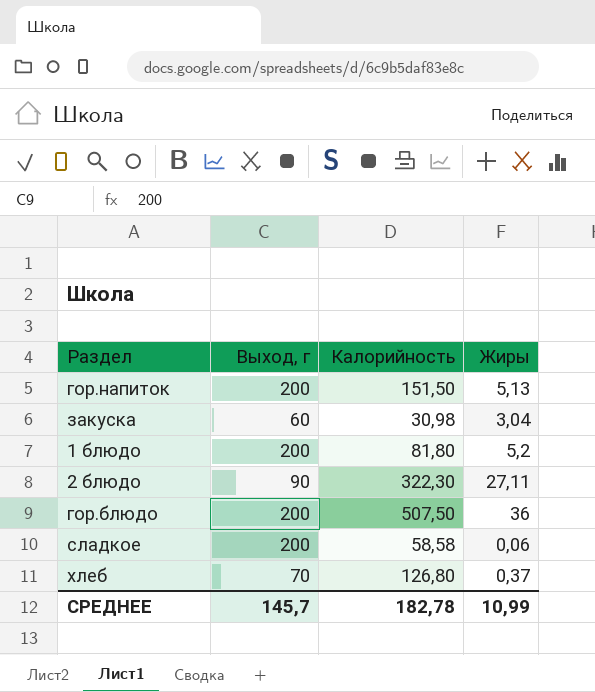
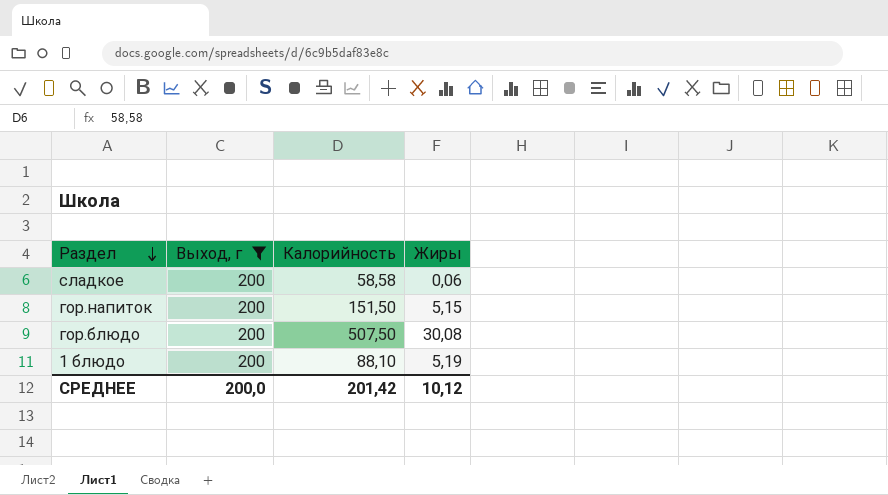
filter: none -> Выход, г = 200
row order: none -> Раздел descending
гор.напиток | Жиры: 5,13 -> 5,15
гор.блюдо | Жиры: 36 -> 30,08
1 блюдо | Калорийность: 81,80 -> 88,10
1 блюдо | Жиры: 5,2 -> 5,19
СРЕДНЕЕ | Выход, г: 145,7 -> 200,0
СРЕДНЕЕ | Калорийность: 182,78 -> 201,42
СРЕДНЕЕ | Жиры: 10,99 -> 10,12

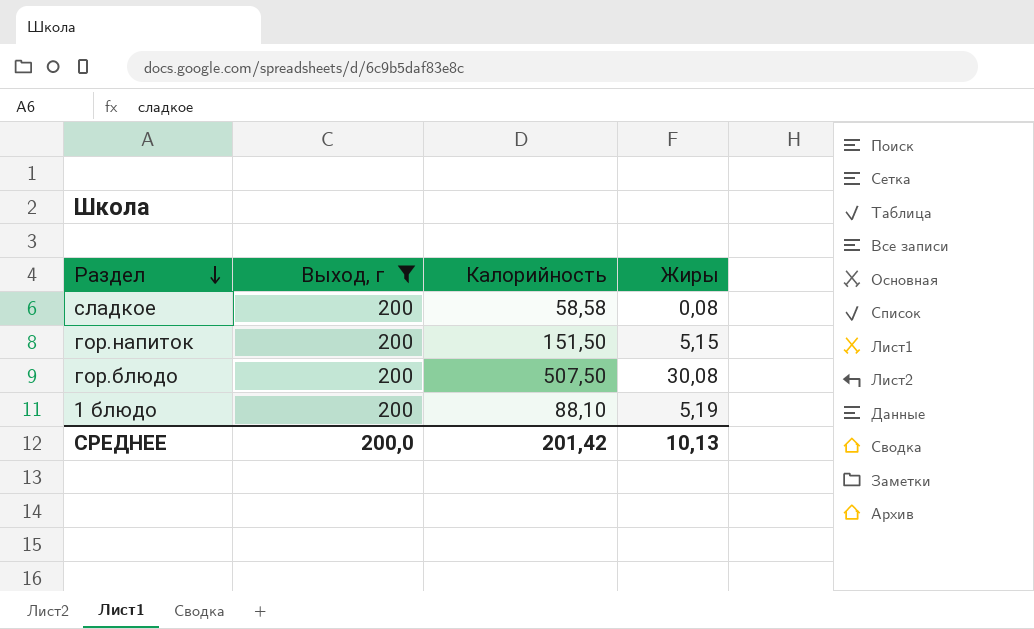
сладкое | Жиры: 0,06 -> 0,08
СРЕДНЕЕ | Жиры: 10,12 -> 10,13

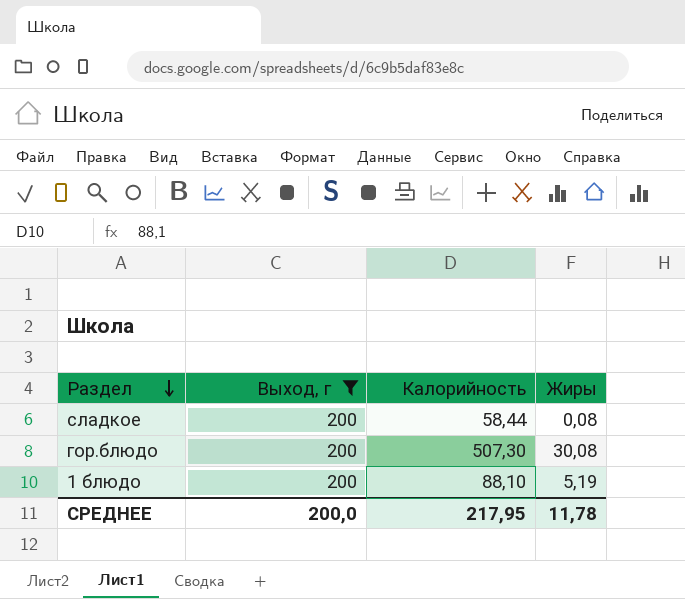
row гор.напиток: 200 | 151,50 | 5,15 -> none
сладкое | Калорийность: 58,58 -> 58,44
гор.блюдо | Калорийность: 507,50 -> 507,30
СРЕДНЕЕ | Калорийность: 201,42 -> 217,95
СРЕДНЕЕ | Жиры: 10,13 -> 11,78

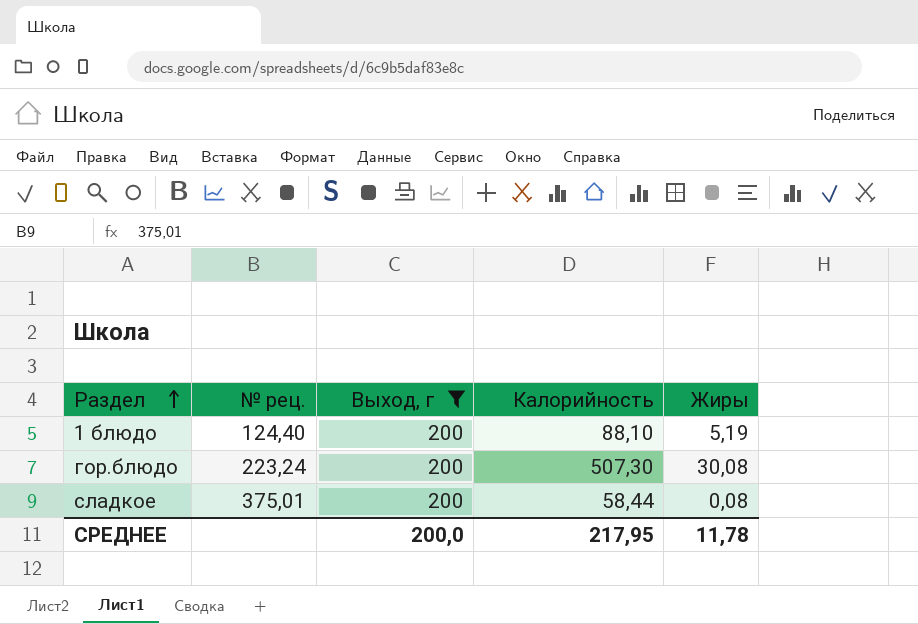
row order: Раздел descending -> Раздел ascending
column № рец. | position: none -> 2

